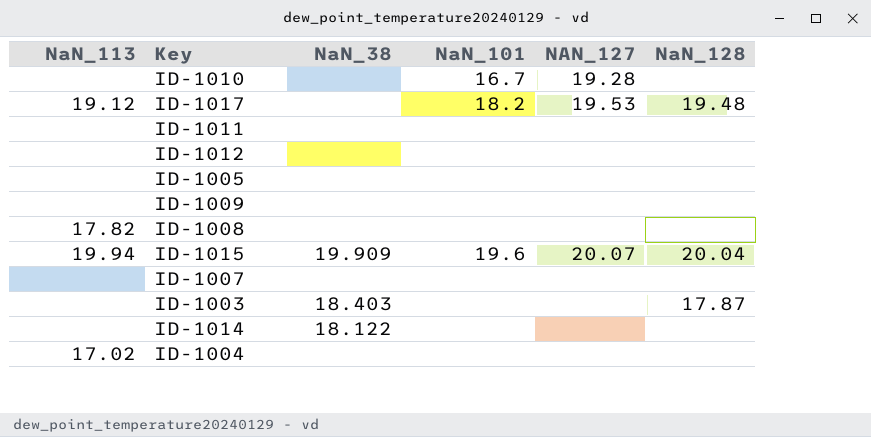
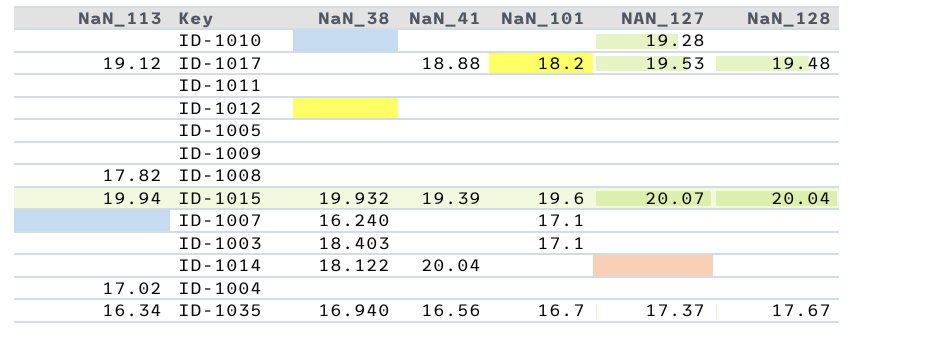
column NaN_41 | position: none -> 4
ID-1010 | NaN_101: 16.7 -> none
ID-1015 | NaN_38: 19.909 -> 19.932
ID-1007 | NaN_38: none -> 16.240
ID-1007 | NaN_101: none -> 17.1
ID-1003 | NaN_101: none -> 17.1
ID-1003 | NaN_128: 17.87 -> none
row ID-1035: none -> 16.34 | 16.940 | 16.56 | 16.7 | 17.37 | 17.67

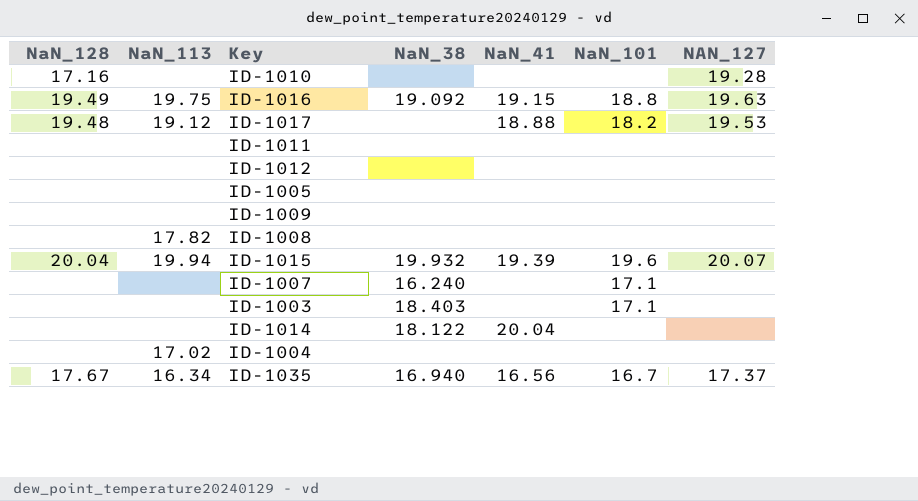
column NaN_128 | position: 7 -> 1
ID-1010 | NaN_128: none -> 17.16
row ID-1016: none -> 19.49 | 19.75 | 19.092 | 19.15 | 18.8 | 19.63

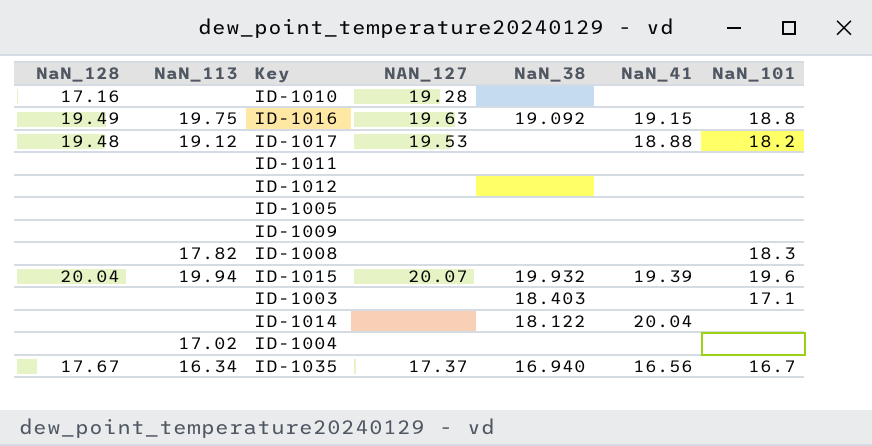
column NAN_127 | position: 7 -> 4
row ID-1007: none | none | 16.240 | none | 17.1 | none -> none
ID-1008 | NaN_101: none -> 18.3

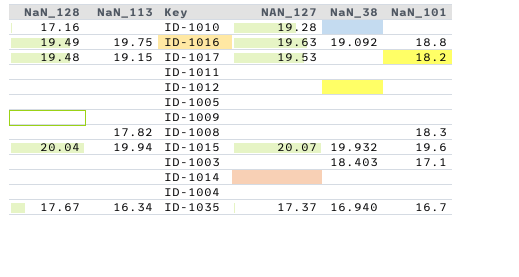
column NaN_41 | position: 6 -> none
ID-1017 | NaN_113: 19.12 -> 19.15
ID-1014 | NaN_38: 18.122 -> none
ID-1004 | NaN_113: 17.02 -> none

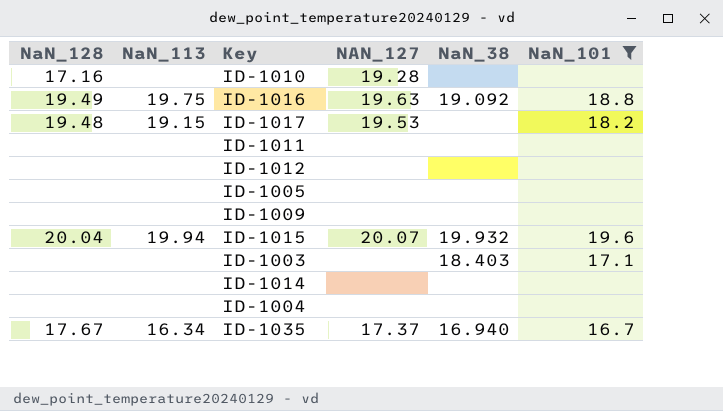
filter: none -> NaN_101 != 18.3

